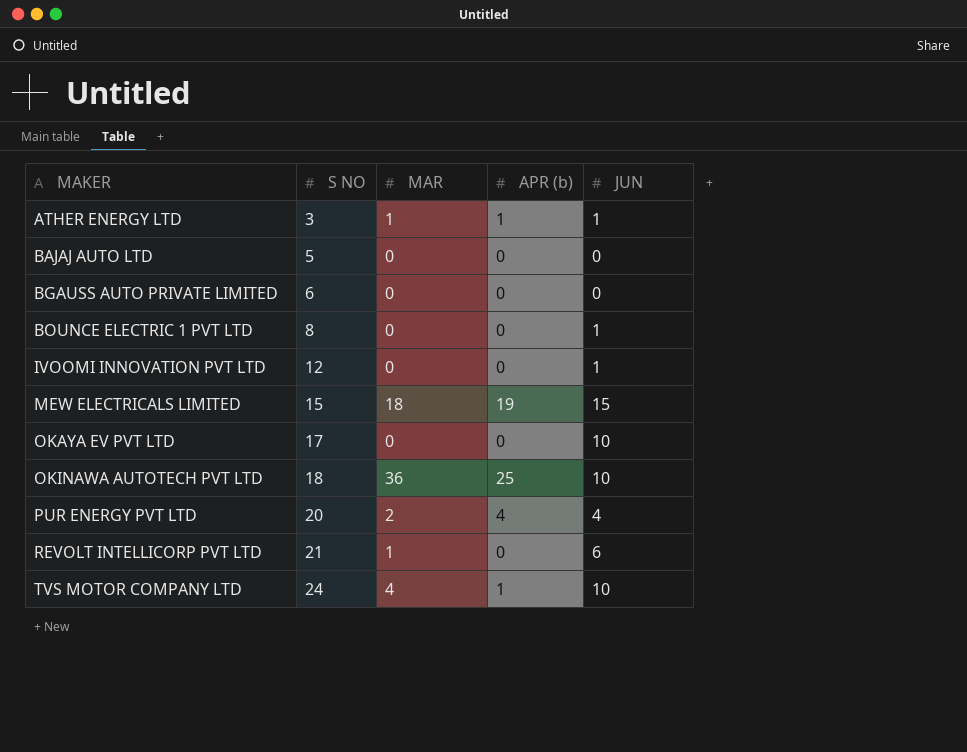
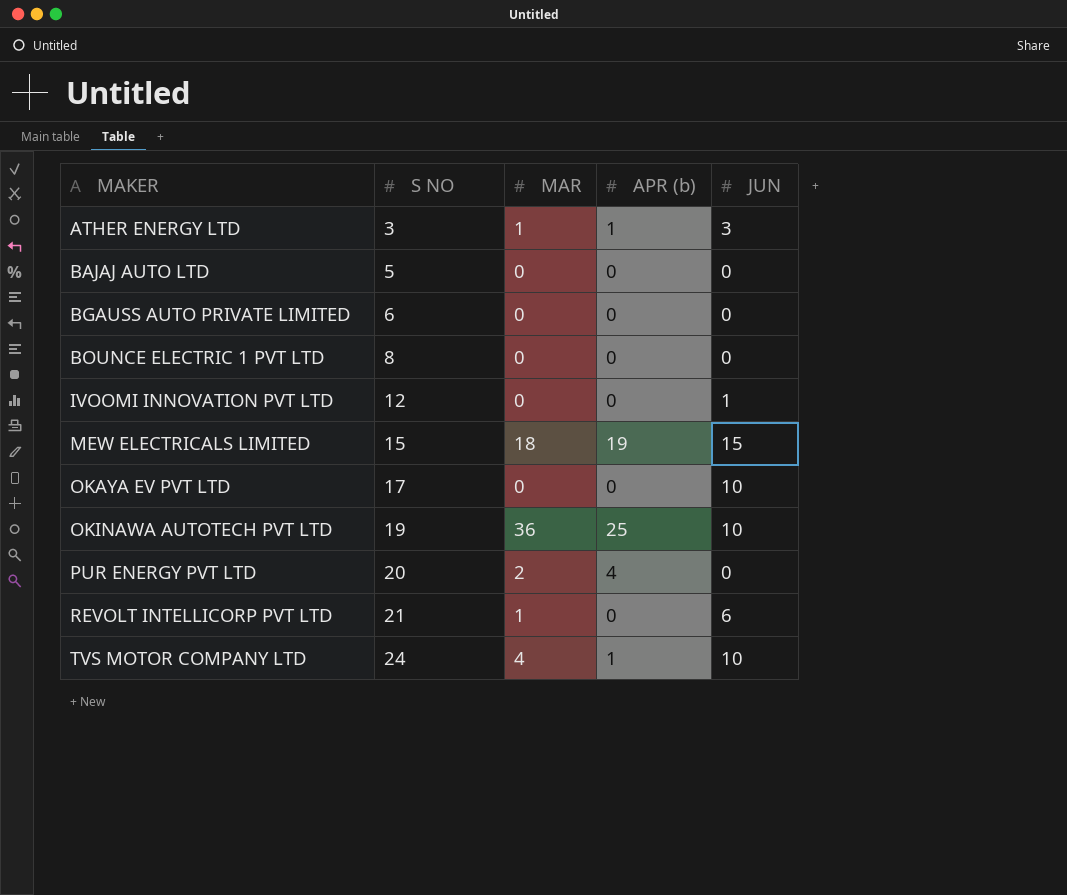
ATHER ENERGY LTD | JUN: 1 -> 3
BOUNCE ELECTRIC 1 PVT LTD | JUN: 1 -> 0
OKINAWA AUTOTECH PVT LTD | S NO: 18 -> 19
PUR ENERGY PVT LTD | JUN: 4 -> 0

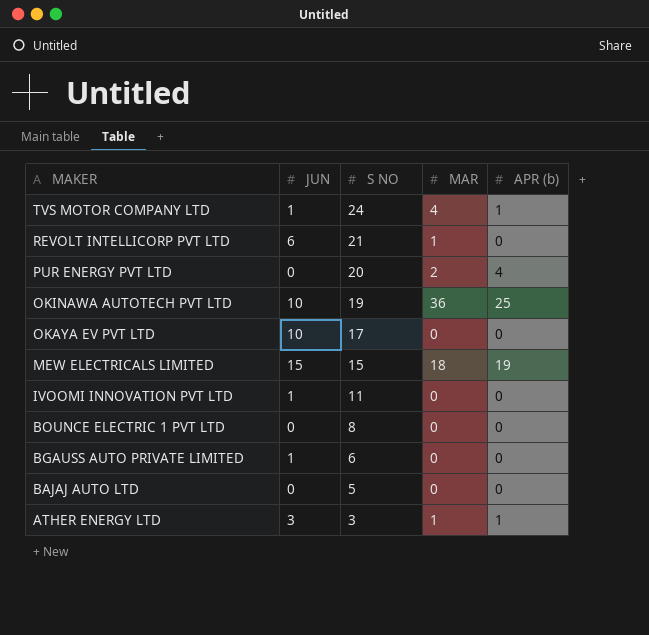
row order: MAKER ascending -> MAKER descending
column JUN | position: 5 -> 2
TVS MOTOR COMPANY LTD | JUN: 10 -> 1
IVOOMI INNOVATION PVT LTD | S NO: 12 -> 11
BGAUSS AUTO PRIVATE LIMITED | JUN: 0 -> 1

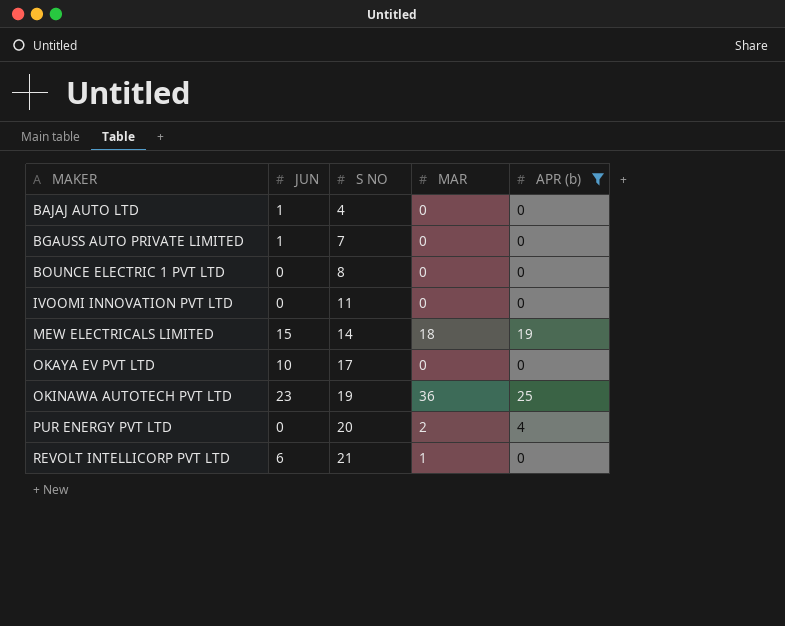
filter: none -> APR (b) != 1
row order: MAKER descending -> MAKER ascending
BAJAJ AUTO LTD | JUN: 0 -> 1
BAJAJ AUTO LTD | S NO: 5 -> 4
BGAUSS AUTO PRIVATE LIMITED | S NO: 6 -> 7
IVOOMI INNOVATION PVT LTD | JUN: 1 -> 0
MEW ELECTRICALS LIMITED | S NO: 15 -> 14
OKINAWA AUTOTECH PVT LTD | JUN: 10 -> 23

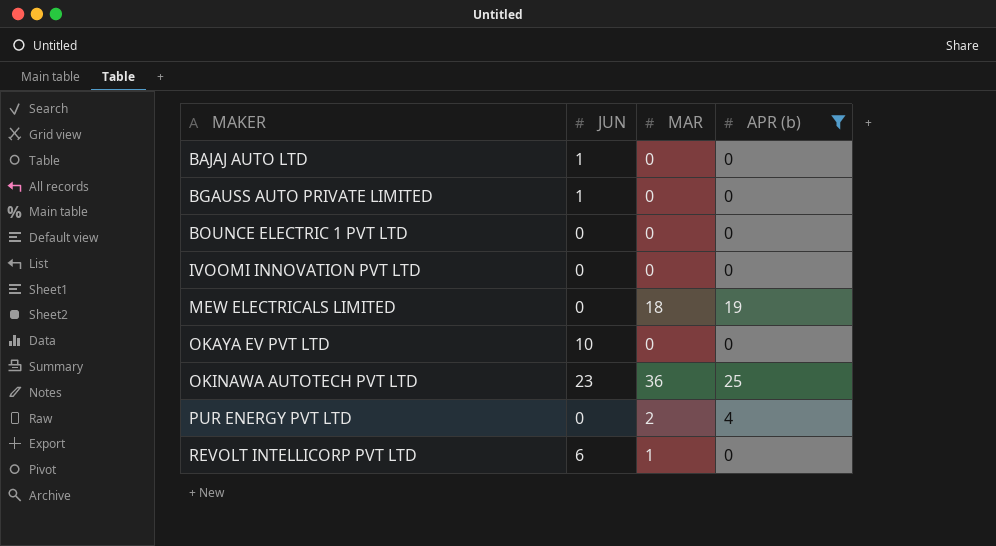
column S NO | position: 3 -> none
MEW ELECTRICALS LIMITED | JUN: 15 -> 0

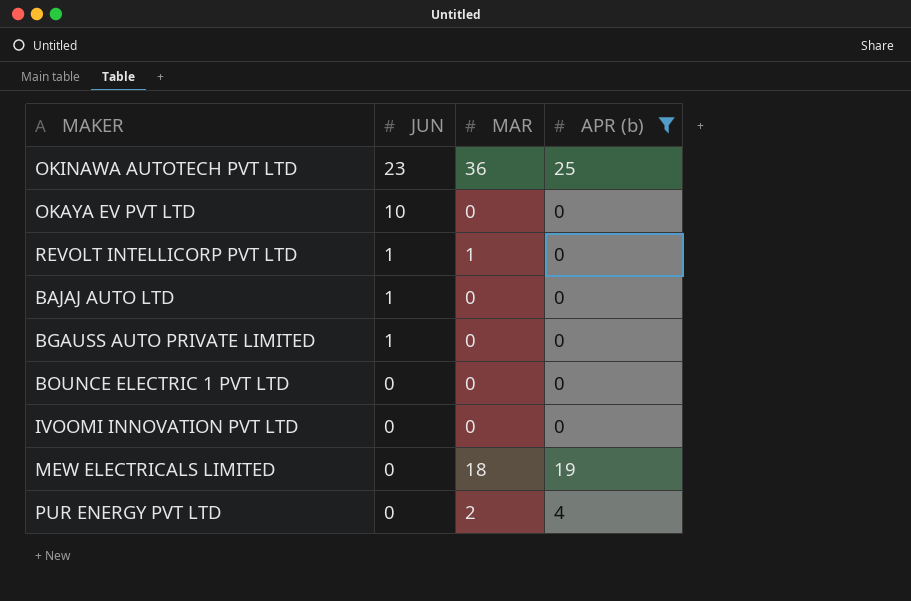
row order: MAKER ascending -> JUN descending
REVOLT INTELLICORP PVT LTD | JUN: 6 -> 1

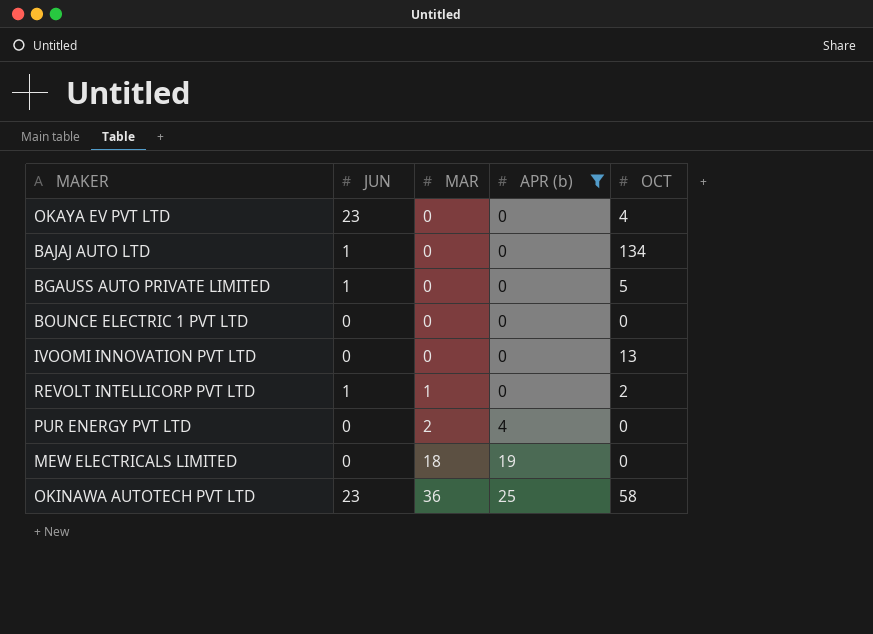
row order: JUN descending -> MAR ascending
column OCT | position: none -> 5
OKAYA EV PVT LTD | JUN: 10 -> 23

